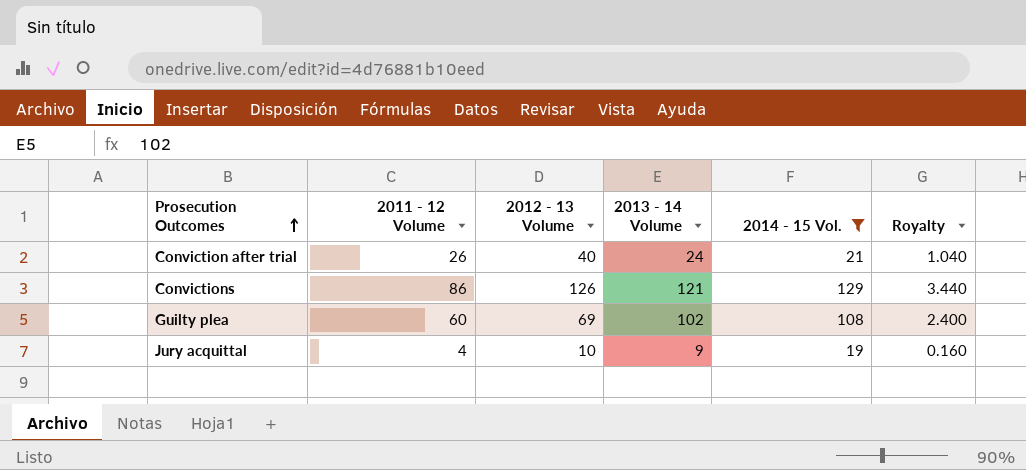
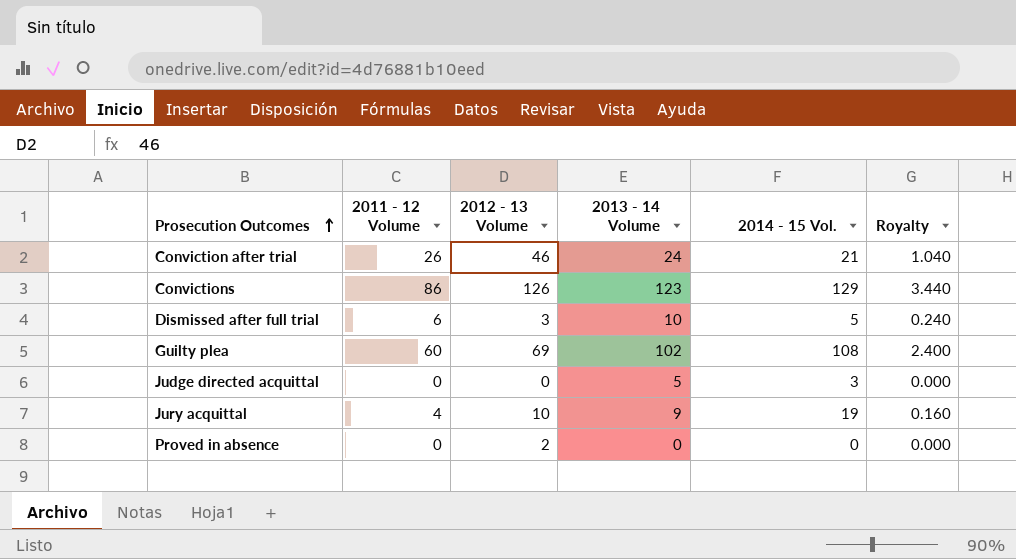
filter: 2014 - 15 Vol. >= 19 -> none
Conviction after trial | 2012 - 13 Volume: 40 -> 46
Convictions | 2013 - 14 Volume: 121 -> 123

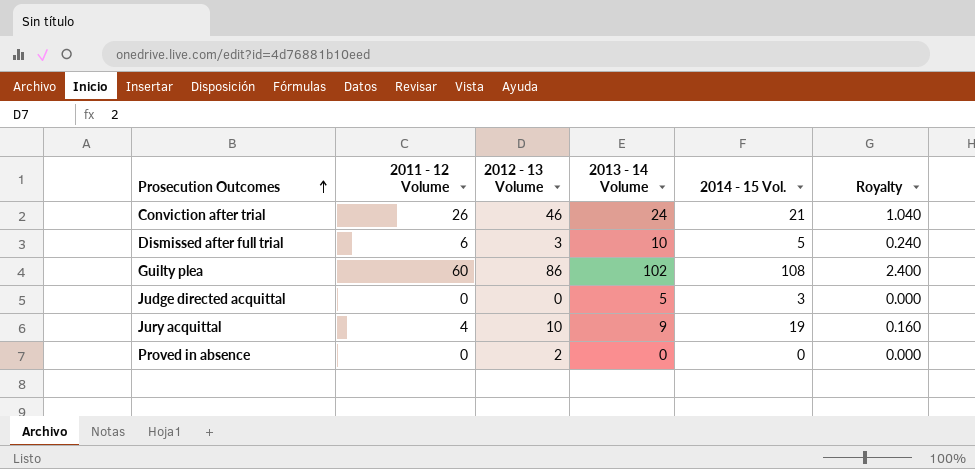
row Convictions: 86 | 126 | 123 | 129 | 3.440 -> none
Guilty plea | 2012 - 13 Volume: 69 -> 86

